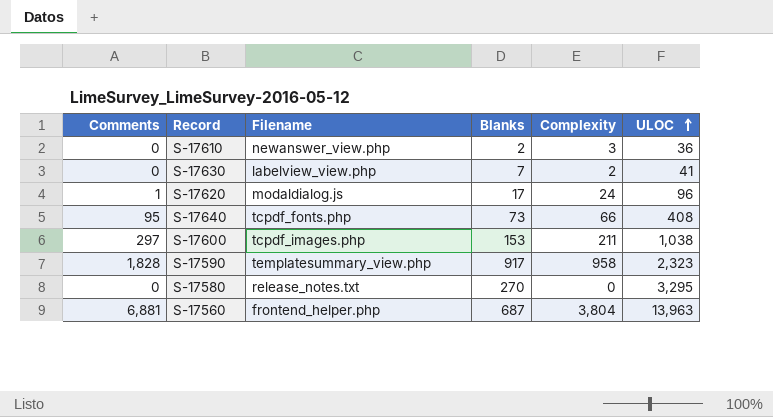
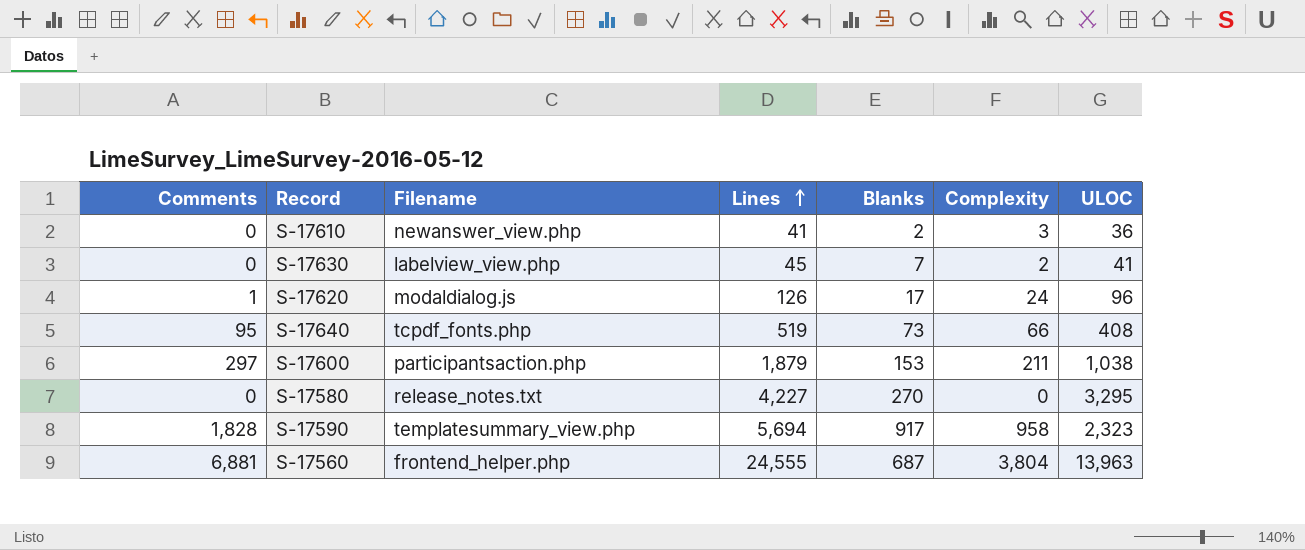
row order: ULOC ascending -> Lines ascending
column Lines | position: none -> 4
S-17600 | Filename: tcpdf_images.php -> participantsaction.php

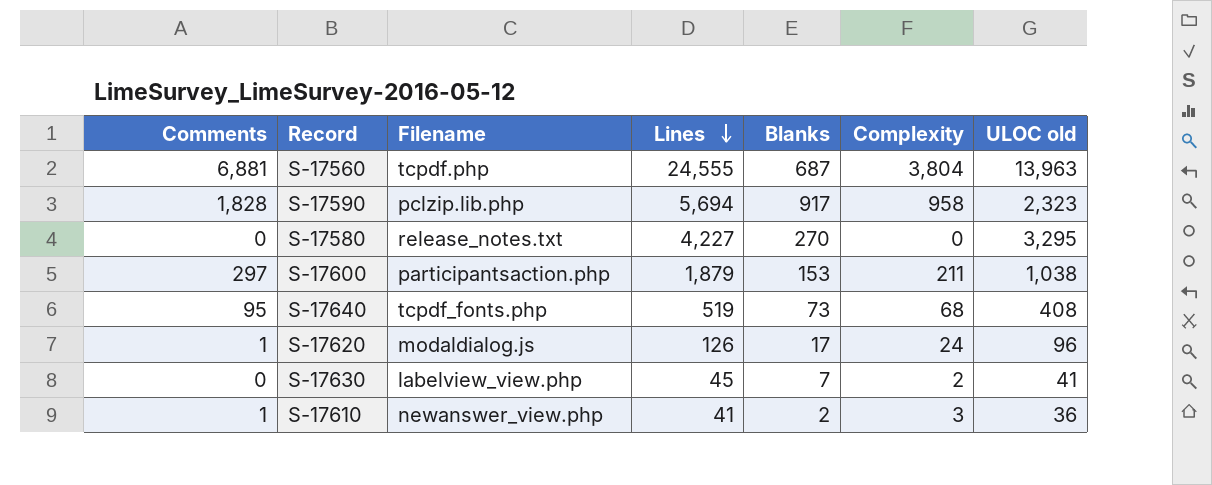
row order: Lines ascending -> Lines descending
column name: ULOC -> ULOC old
S-17560 | Filename: frontend_helper.php -> tcpdf.php
S-17590 | Filename: templatesummary_view.php -> pclzip.lib.php
S-17640 | Complexity: 66 -> 68
S-17610 | Comments: 0 -> 1

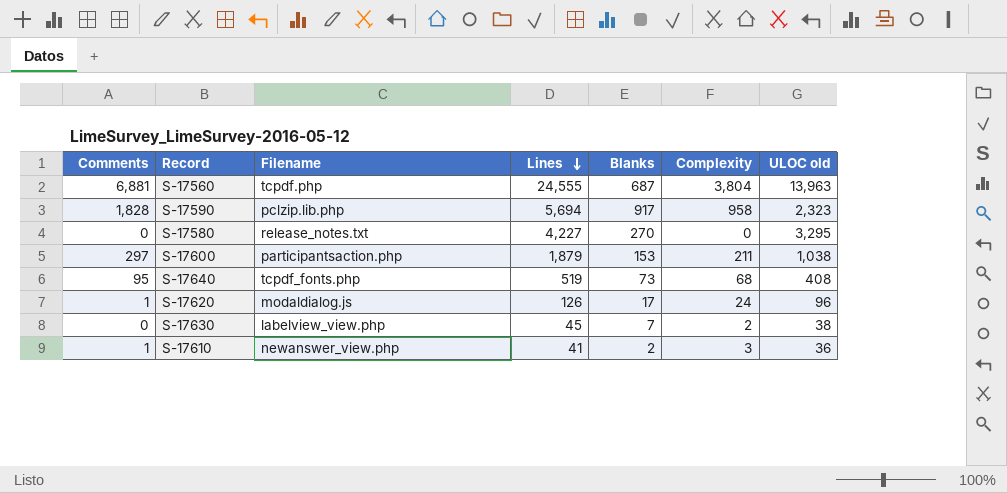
S-17630 | ULOC old: 41 -> 38

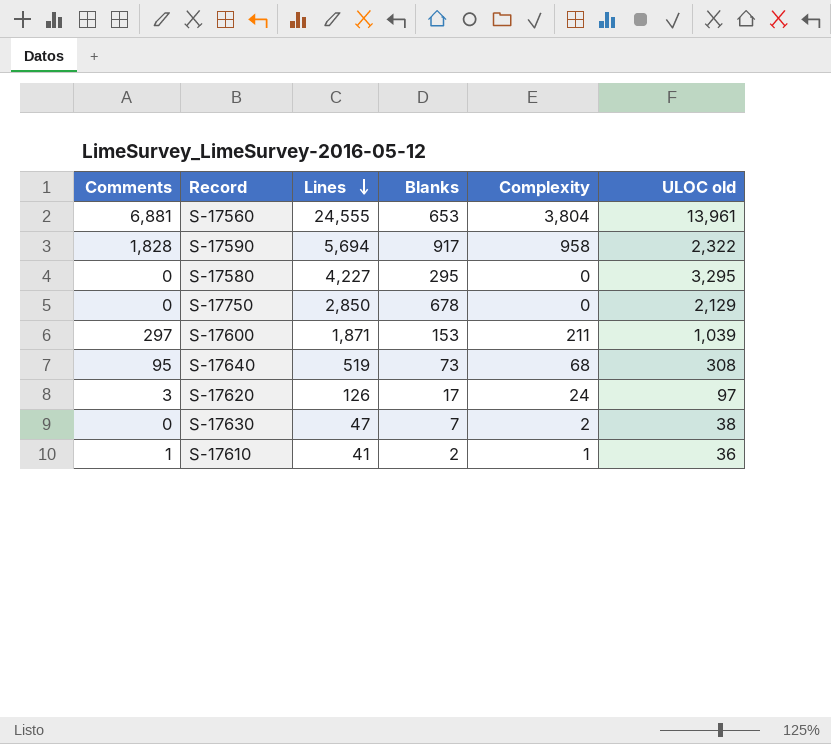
column Filename | position: 3 -> none
S-17560 | Blanks: 687 -> 653
S-17560 | ULOC old: 13,963 -> 13,961
S-17590 | ULOC old: 2,323 -> 2,322
S-17580 | Blanks: 270 -> 295
row S-17750: none -> 0 | 2,850 | 678 | 0 | 2,129
S-17600 | Lines: 1,879 -> 1,871
S-17600 | ULOC old: 1,038 -> 1,039
S-17640 | ULOC old: 408 -> 308
S-17620 | Comments: 1 -> 3
S-17620 | ULOC old: 96 -> 97
S-17630 | Lines: 45 -> 47
S-17610 | Complexity: 3 -> 1

